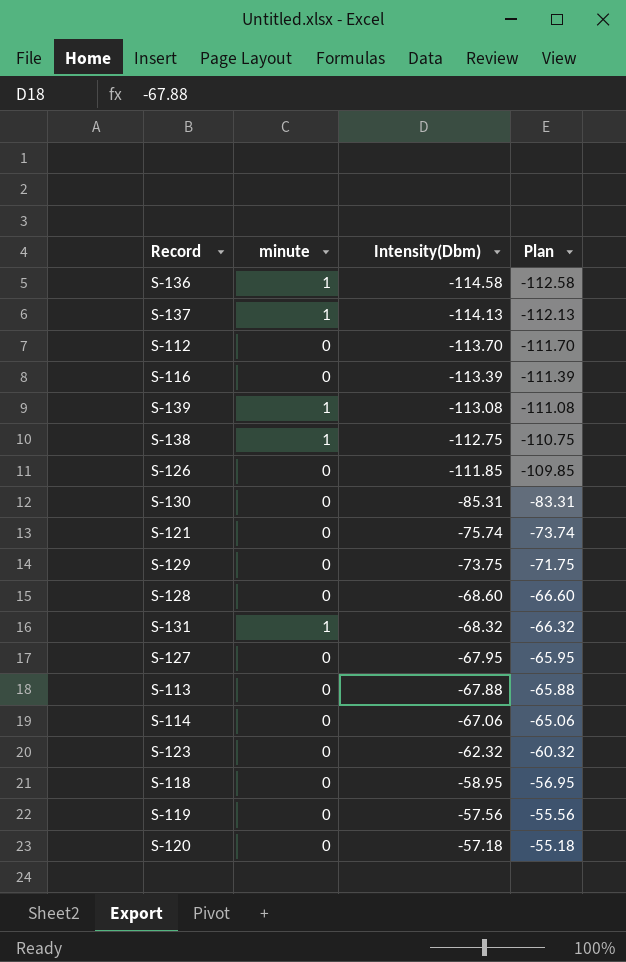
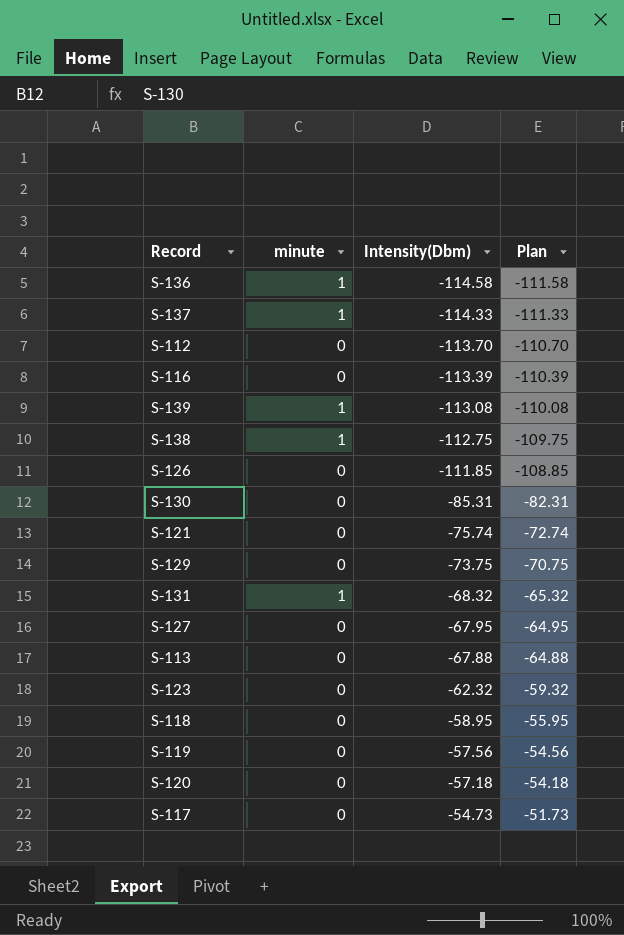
column Plan | formula: [Intensity(Dbm)] + 2 -> [Intensity(Dbm)] + 3
row S-128: 0 | -68.60 | -66.60 -> none
row S-114: 0 | -67.06 | -65.06 -> none
S-137 | Intensity(Dbm): -114.13 -> -114.33
row S-117: none -> 0 | -54.73 | -51.73

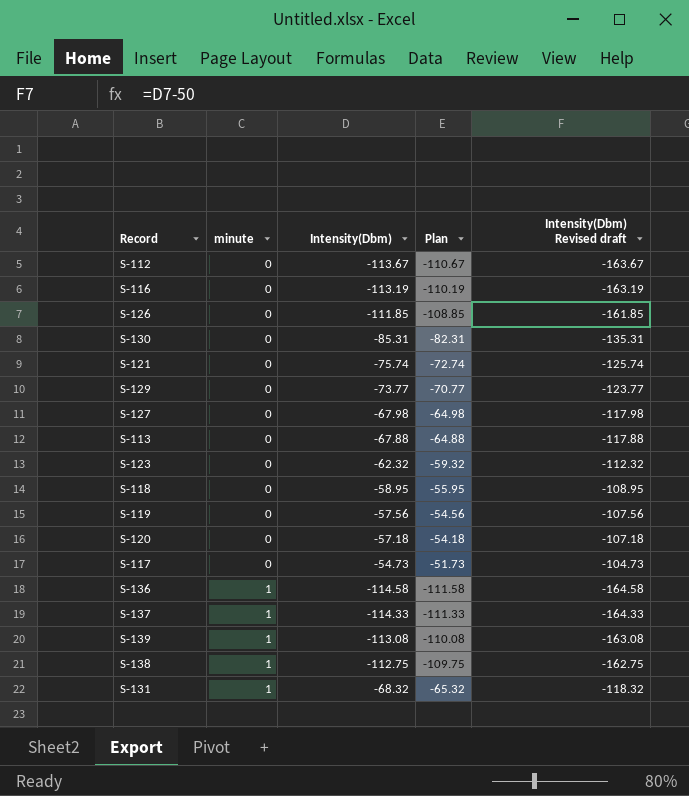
row order: Intensity(Dbm) ascending -> minute ascending
column Intensity(Dbm) Revised draft | formula: none -> [Intensity(Dbm)] - 50
S-112 | Intensity(Dbm): -113.70 -> -113.67
S-112 | Plan: -110.70 -> -110.67
S-116 | Intensity(Dbm): -113.39 -> -113.19
S-116 | Plan: -110.39 -> -110.19
S-129 | Intensity(Dbm): -73.75 -> -73.77
S-129 | Plan: -70.75 -> -70.77
S-127 | Intensity(Dbm): -67.95 -> -67.98
S-127 | Plan: -64.95 -> -64.98

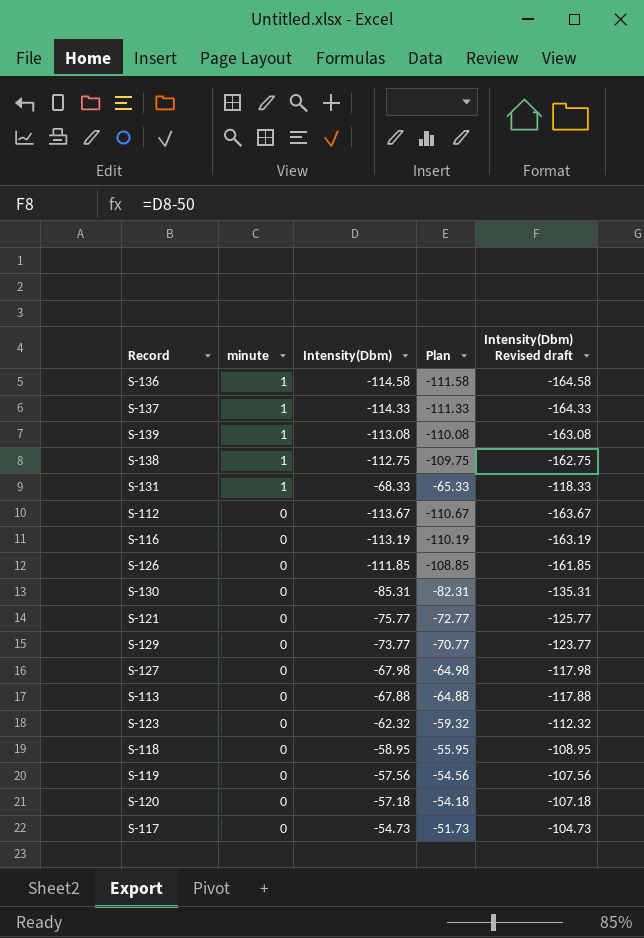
row order: minute ascending -> minute descending
S-131 | Intensity(Dbm): -68.32 -> -68.33
S-131 | Plan: -65.32 -> -65.33
S-131 | Intensity(Dbm) Revised draft: -118.32 -> -118.33
S-121 | Intensity(Dbm): -75.74 -> -75.77
S-121 | Plan: -72.74 -> -72.77
S-121 | Intensity(Dbm) Revised draft: -125.74 -> -125.77

